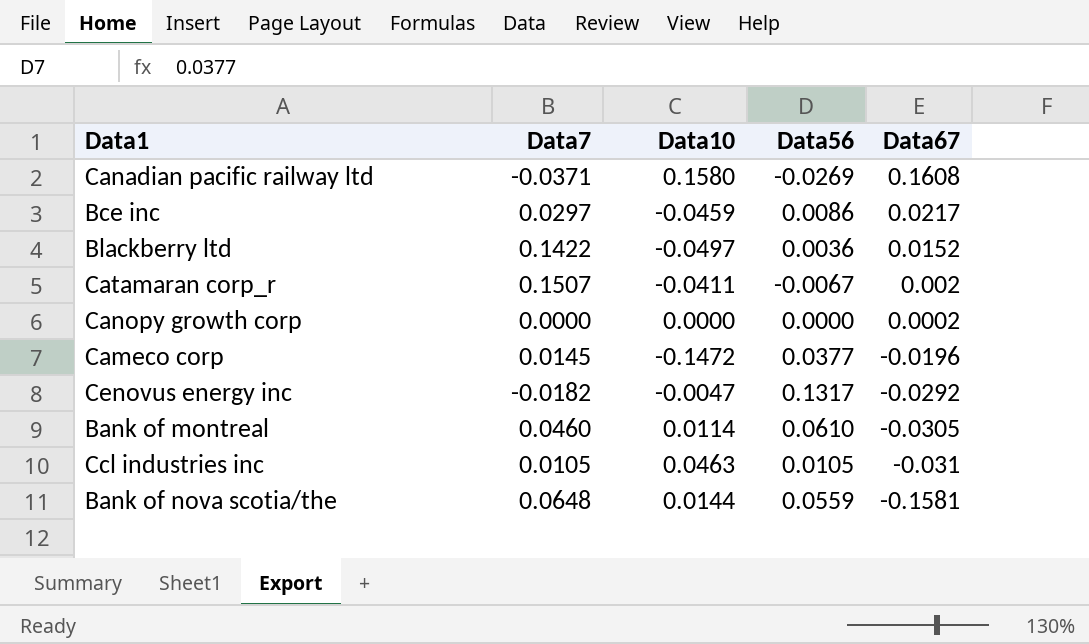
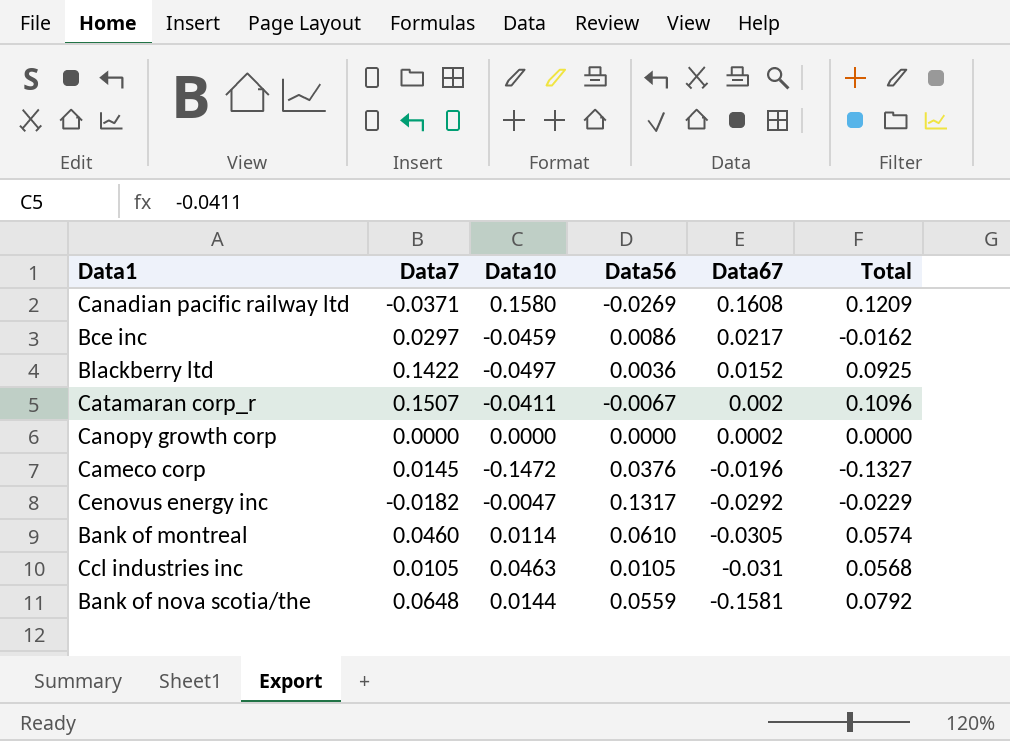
column Total | formula: none -> [Data7] + [Data10]
Cameco corp | Data56: 0.0377 -> 0.0376

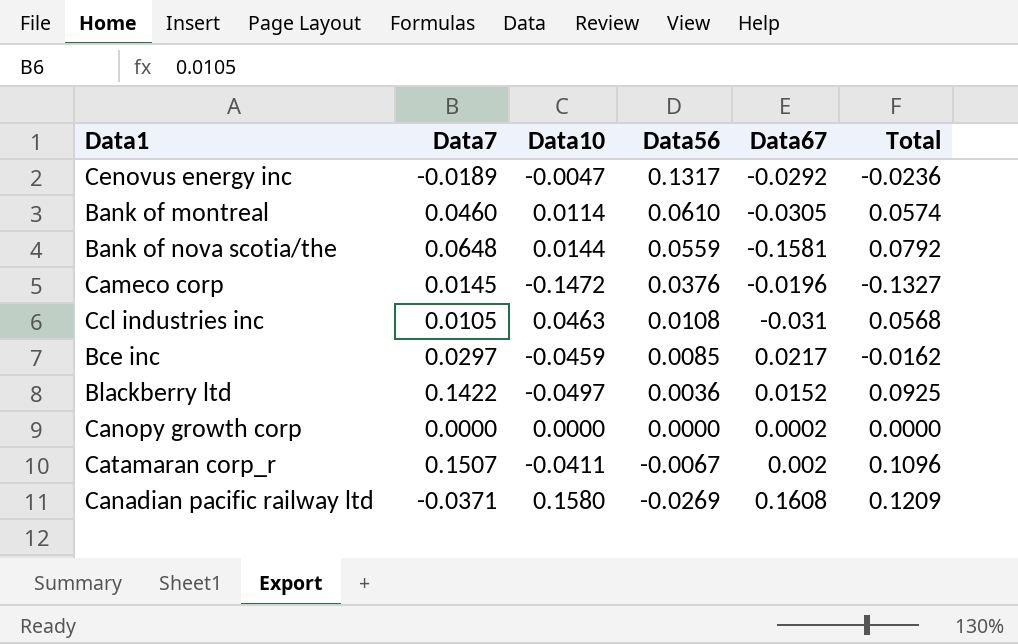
row order: Data67 descending -> Data56 descending
Cenovus energy inc | Data7: -0.0182 -> -0.0189
Cenovus energy inc | Total: -0.0229 -> -0.0236
Ccl industries inc | Data56: 0.0105 -> 0.0108
Bce inc | Data56: 0.0086 -> 0.0085

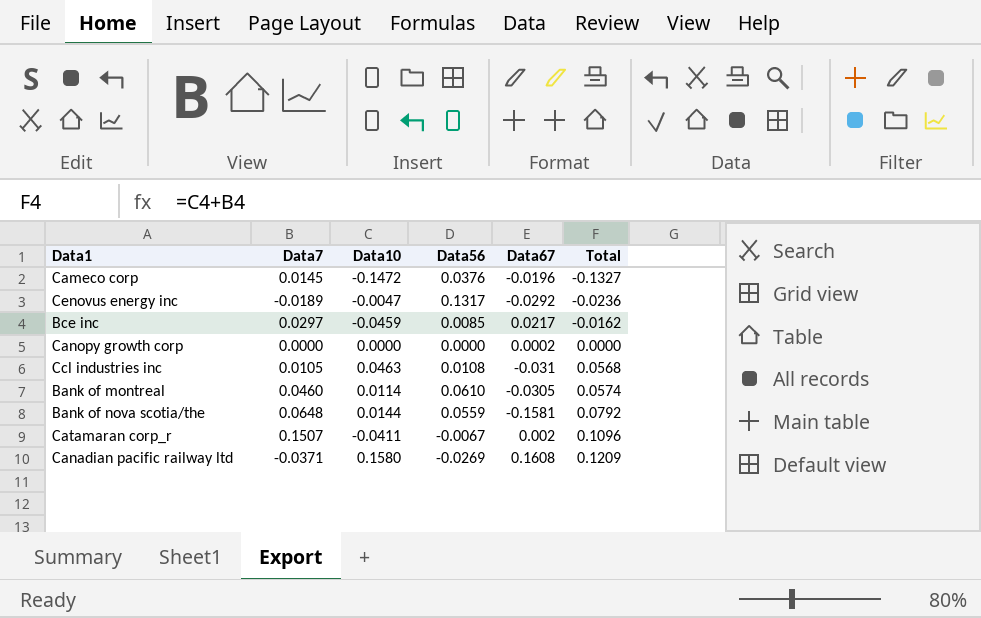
row order: Data56 descending -> Total ascending
row Blackberry ltd: 0.1422 | -0.0497 | 0.0036 | 0.0152 | 0.0925 -> none

